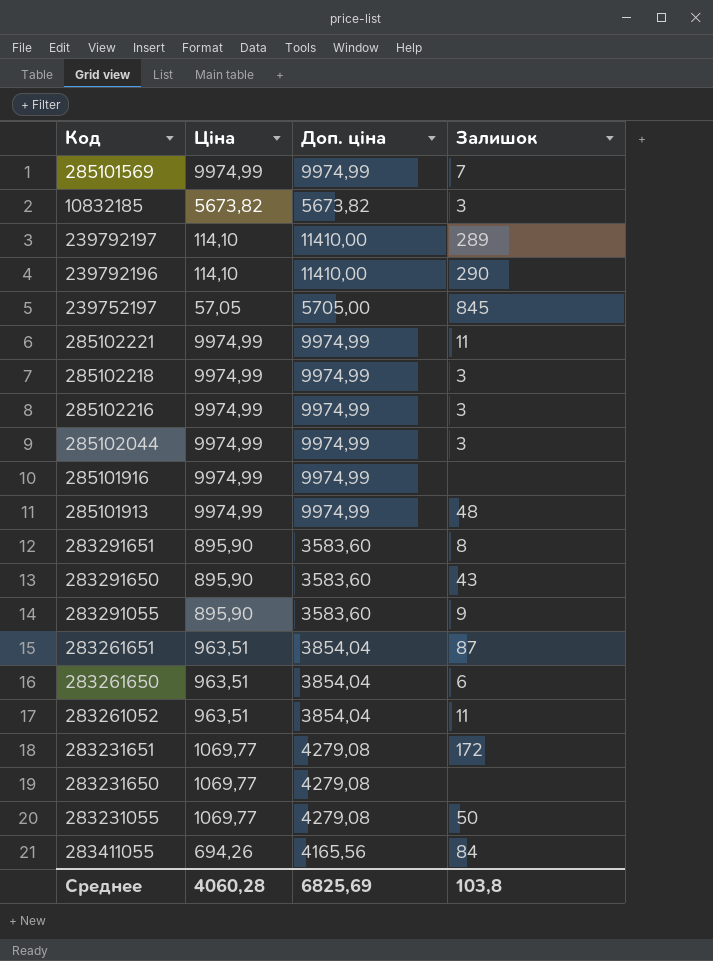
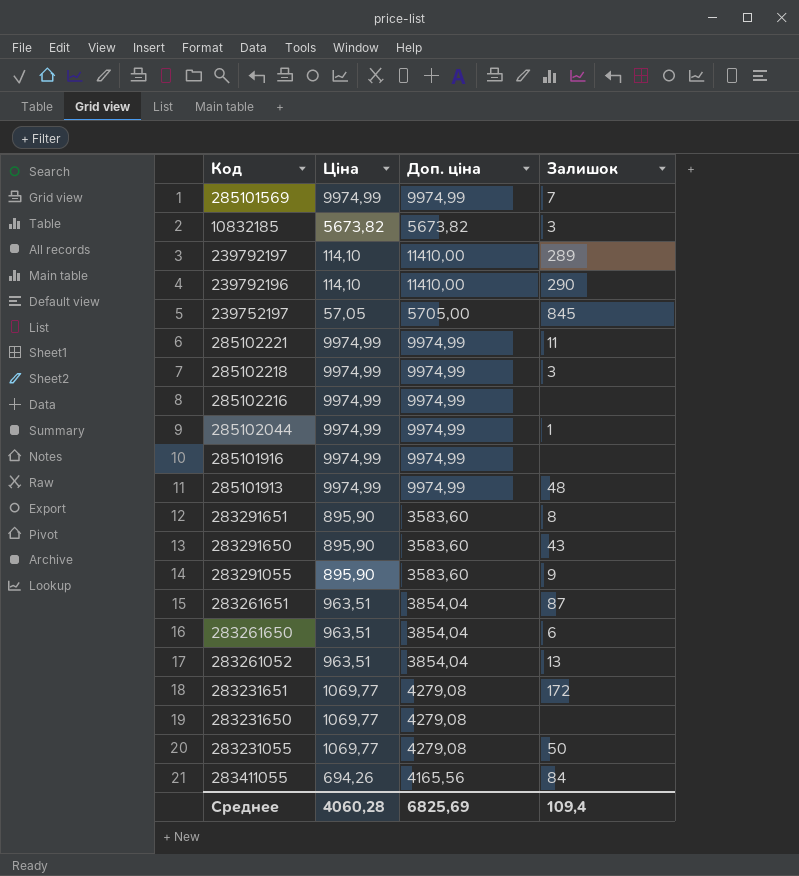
285102216 | Залишок: 3 -> none
285102044 | Залишок: 3 -> 1
283261052 | Залишок: 11 -> 13
Среднее | Залишок: 103,8 -> 109,4

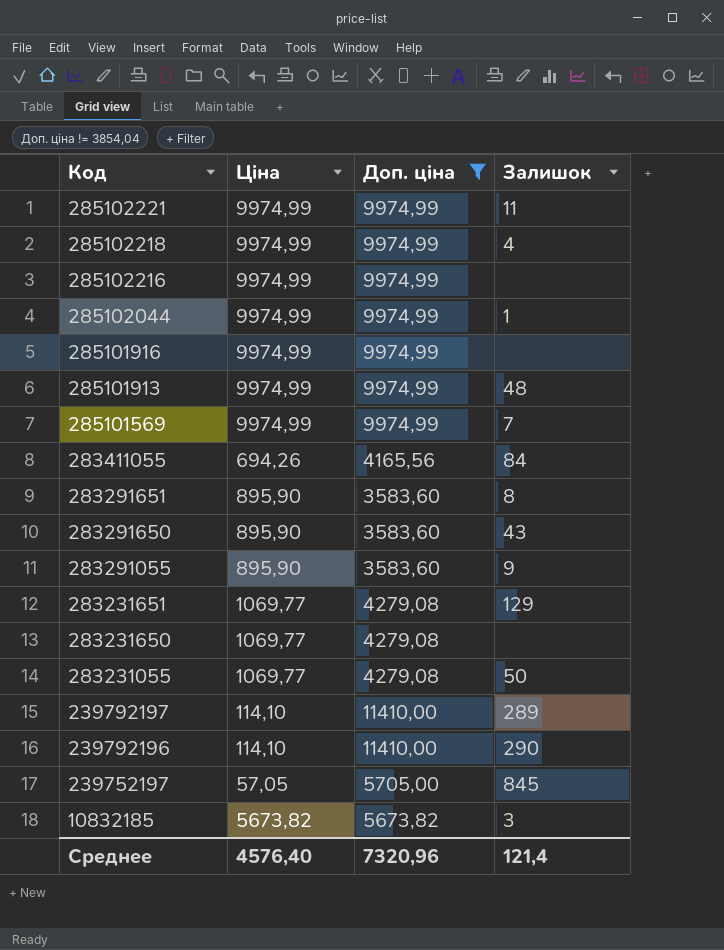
filter: none -> Доп. ціна != 3854,04
row order: none -> Код descending
285102218 | Залишок: 3 -> 4
283231651 | Залишок: 172 -> 129
Среднее | Ціна: 4060,28 -> 4576,40
Среднее | Доп. ціна: 6825,69 -> 7320,96
Среднее | Залишок: 109,4 -> 121,4

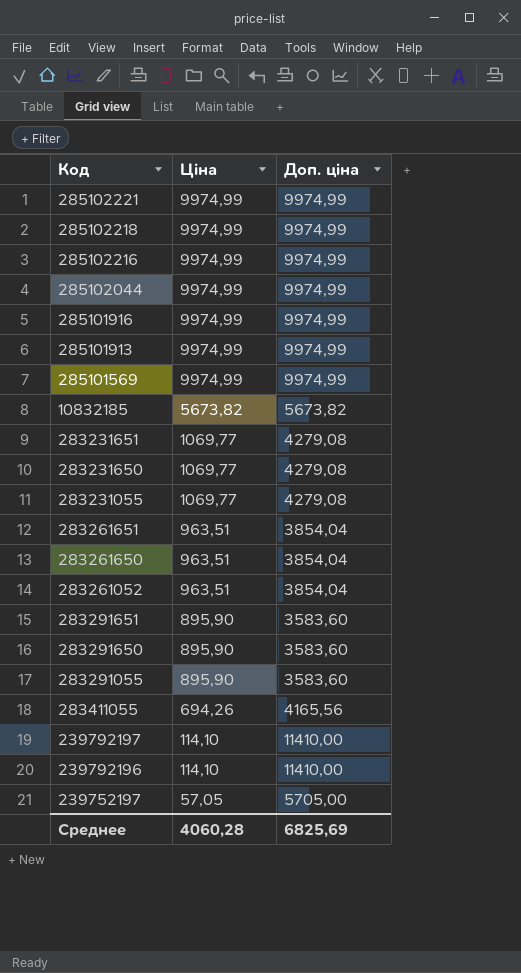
filter: Доп. ціна != 3854,04 -> none
row order: Код descending -> Ціна descending
column Залишок | position: 4 -> none
Среднее | Ціна: 4576,40 -> 4060,28
Среднее | Доп. ціна: 7320,96 -> 6825,69

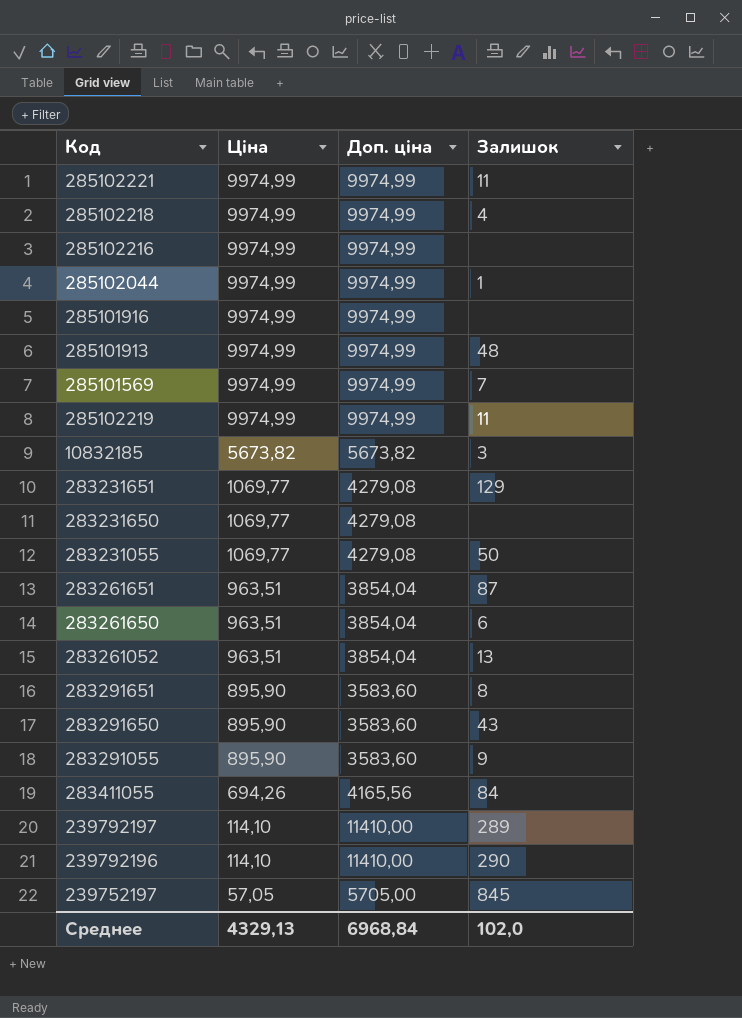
column Залишок | position: none -> 4
row 285102219: none -> 9974,99 | 9974,99 | 11
Среднее | Ціна: 4060,28 -> 4329,13
Среднее | Доп. ціна: 6825,69 -> 6968,84

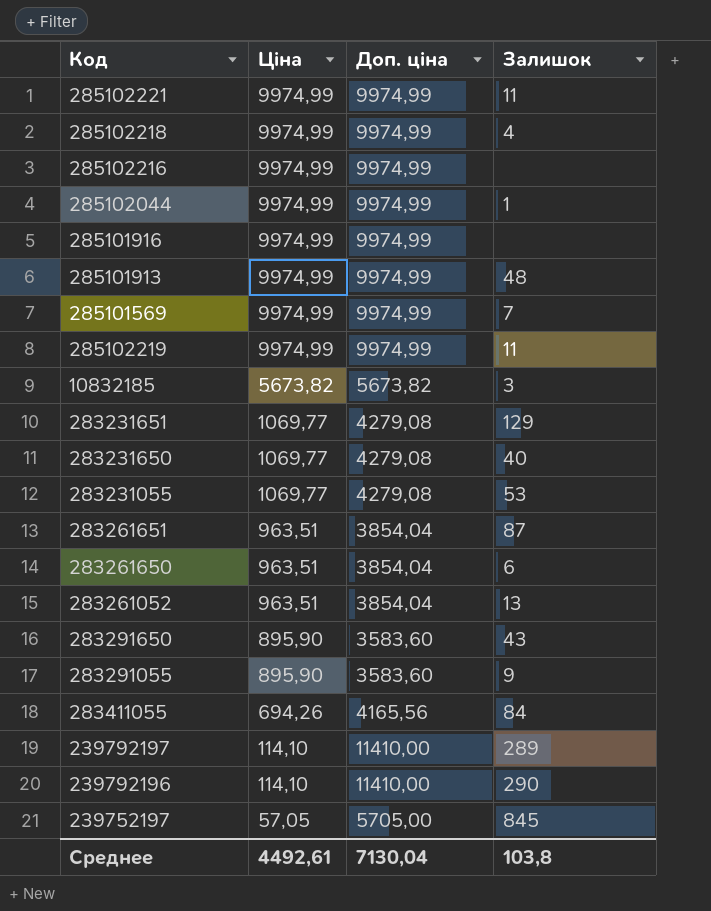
row 283291651: 895,90 | 3583,60 | 8 -> none
283231650 | Залишок: none -> 40
283231055 | Залишок: 50 -> 53
Среднее | Ціна: 4329,13 -> 4492,61
Среднее | Доп. ціна: 6968,84 -> 7130,04
Среднее | Залишок: 102,0 -> 103,8

